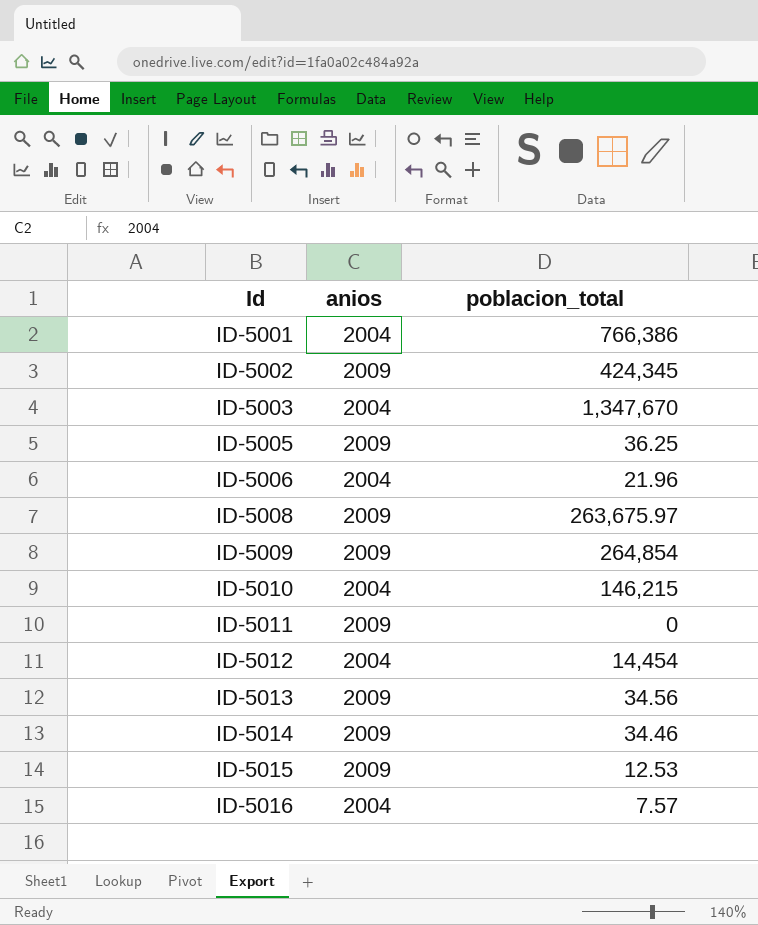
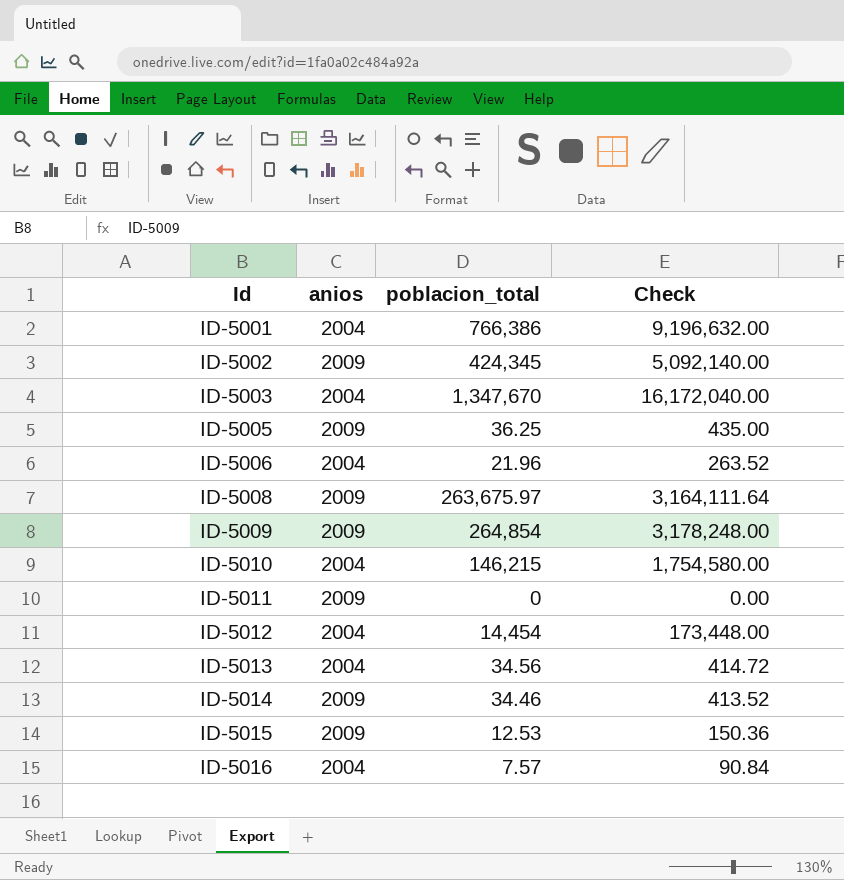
column Check | formula: none -> [poblacion_total] * 12
ID-5013 | anios: 2009 -> 2004

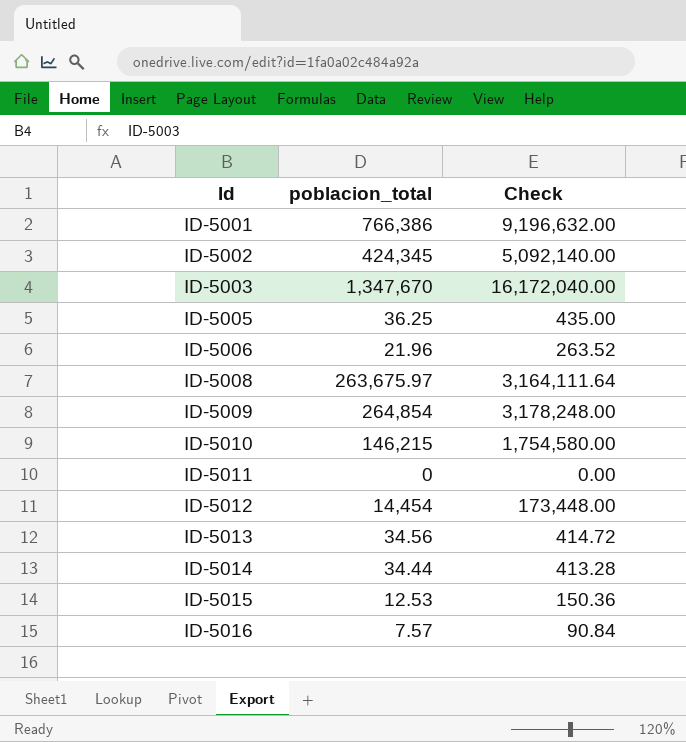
column anios | position: 2 -> none
ID-5014 | poblacion_total: 34.46 -> 34.44
ID-5014 | Check: 413.52 -> 413.28

